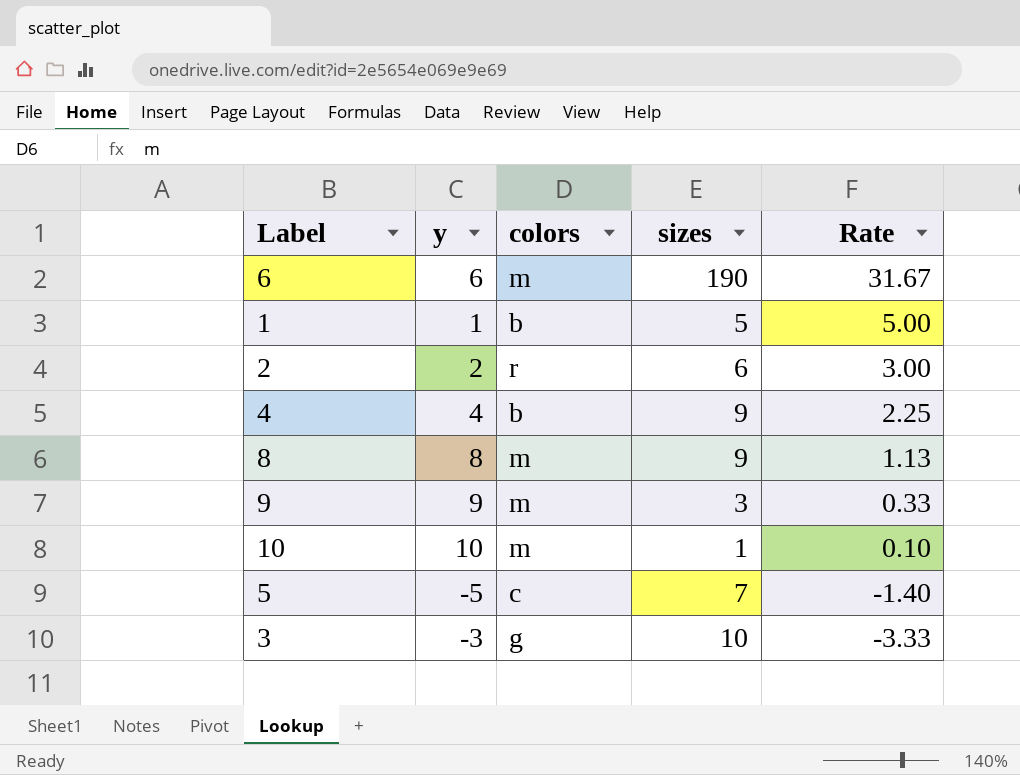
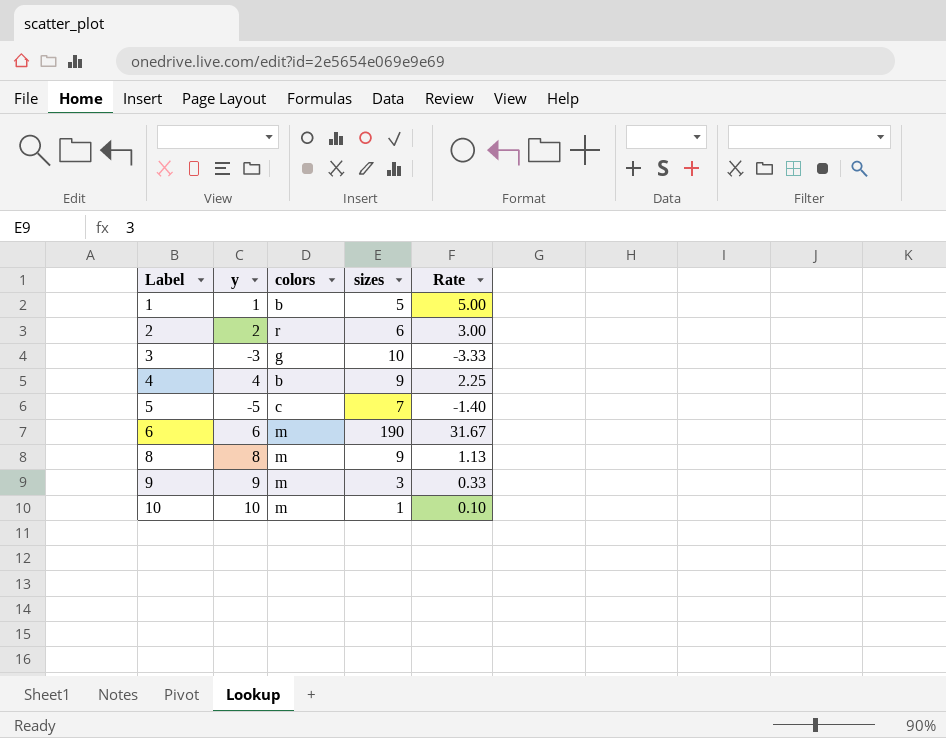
row order: Rate descending -> Label ascending

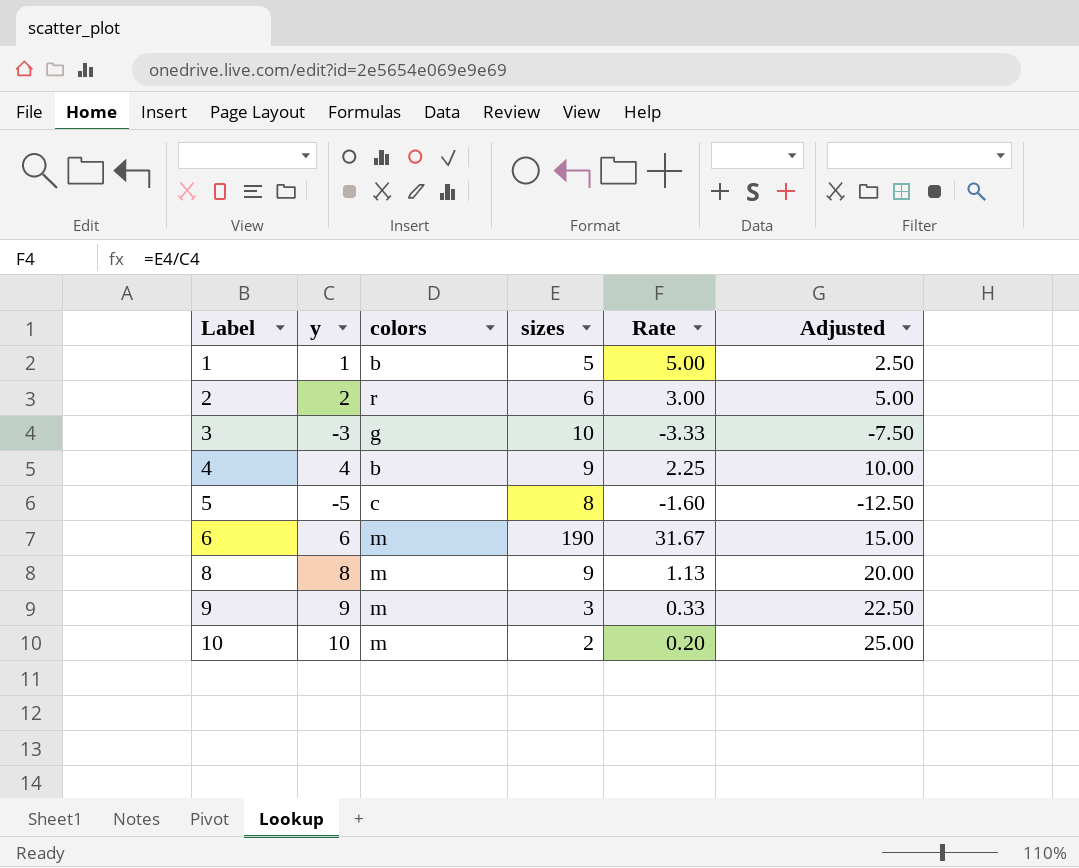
column Adjusted | formula: none -> [y] * 2.5
5 | sizes: 7 -> 8
5 | Rate: -1.40 -> -1.60
10 | sizes: 1 -> 2
10 | Rate: 0.10 -> 0.20

